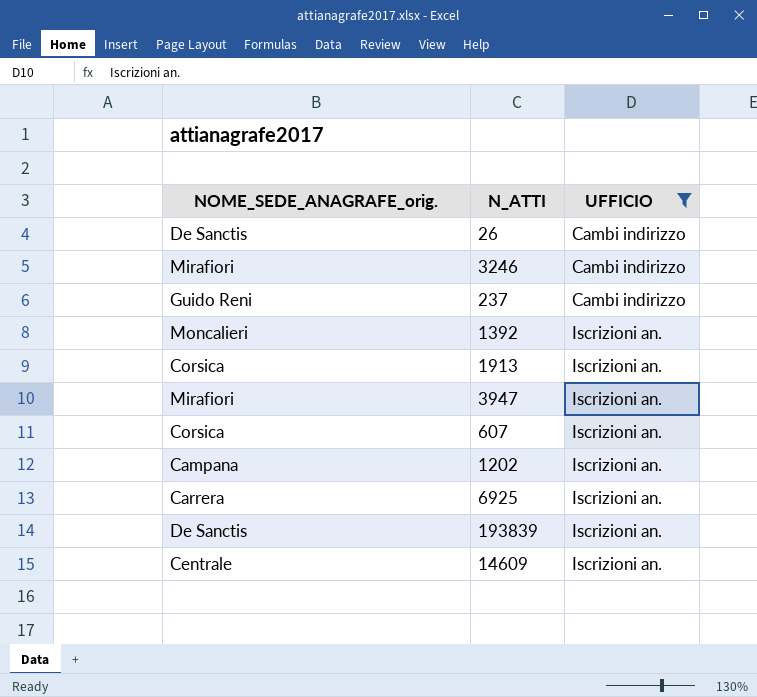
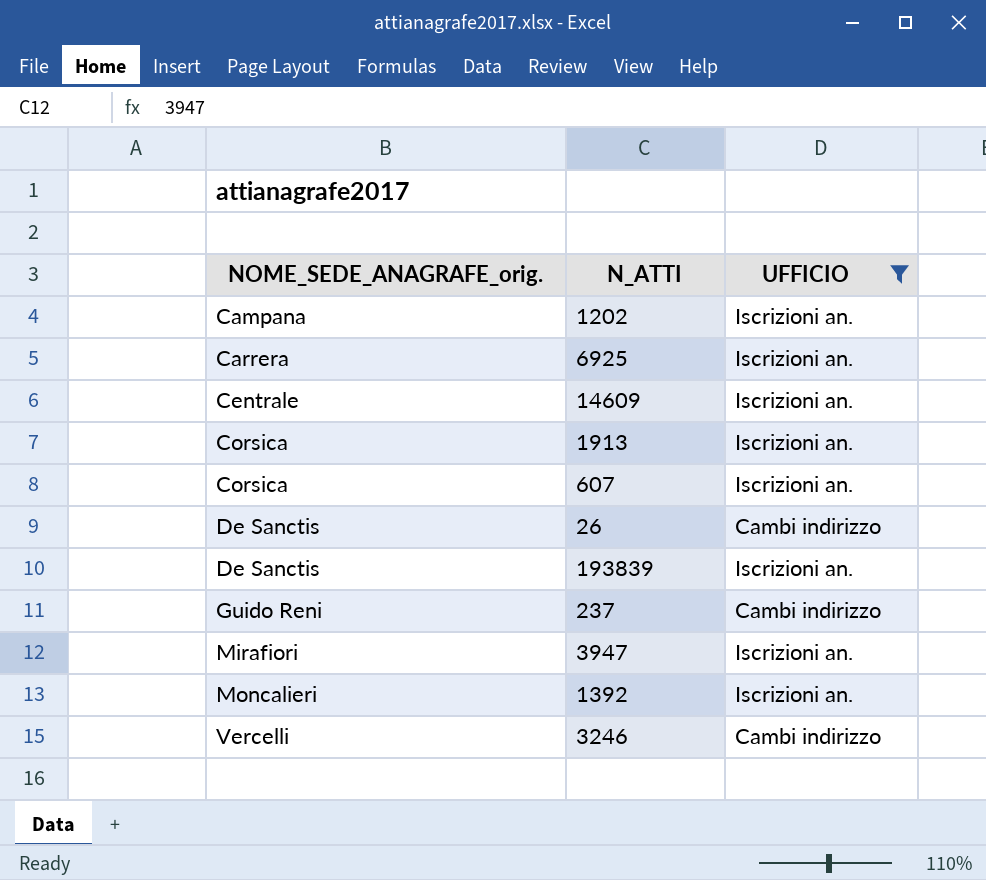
row order: UFFICIO ascending -> NOME_SEDE_ANAGRAFE_orig. ascending
3246 | NOME_SEDE_ANAGRAFE_orig.: Mirafiori -> Vercelli

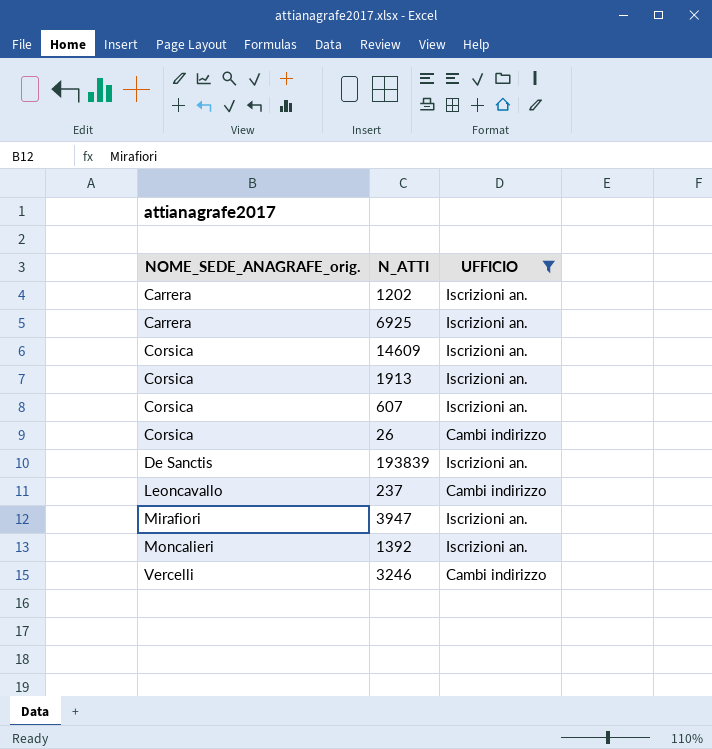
1202 | NOME_SEDE_ANAGRAFE_orig.: Campana -> Carrera
14609 | NOME_SEDE_ANAGRAFE_orig.: Centrale -> Corsica
26 | NOME_SEDE_ANAGRAFE_orig.: De Sanctis -> Corsica
237 | NOME_SEDE_ANAGRAFE_orig.: Guido Reni -> Leoncavallo

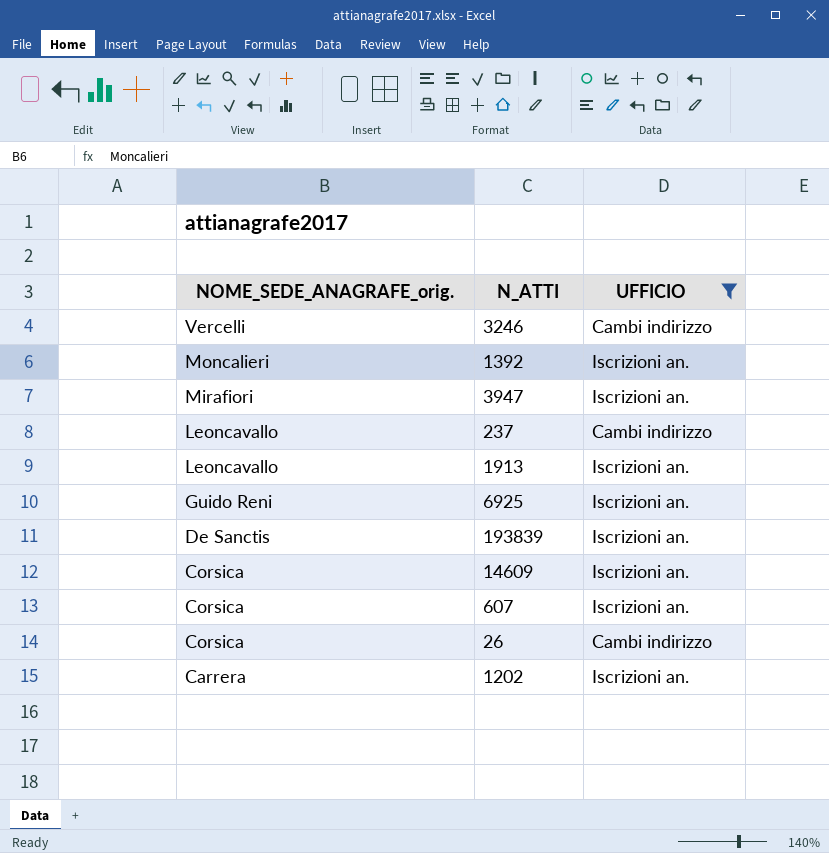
row order: NOME_SEDE_ANAGRAFE_orig. ascending -> NOME_SEDE_ANAGRAFE_orig. descending
1913 | NOME_SEDE_ANAGRAFE_orig.: Corsica -> Leoncavallo
6925 | NOME_SEDE_ANAGRAFE_orig.: Carrera -> Guido Reni

